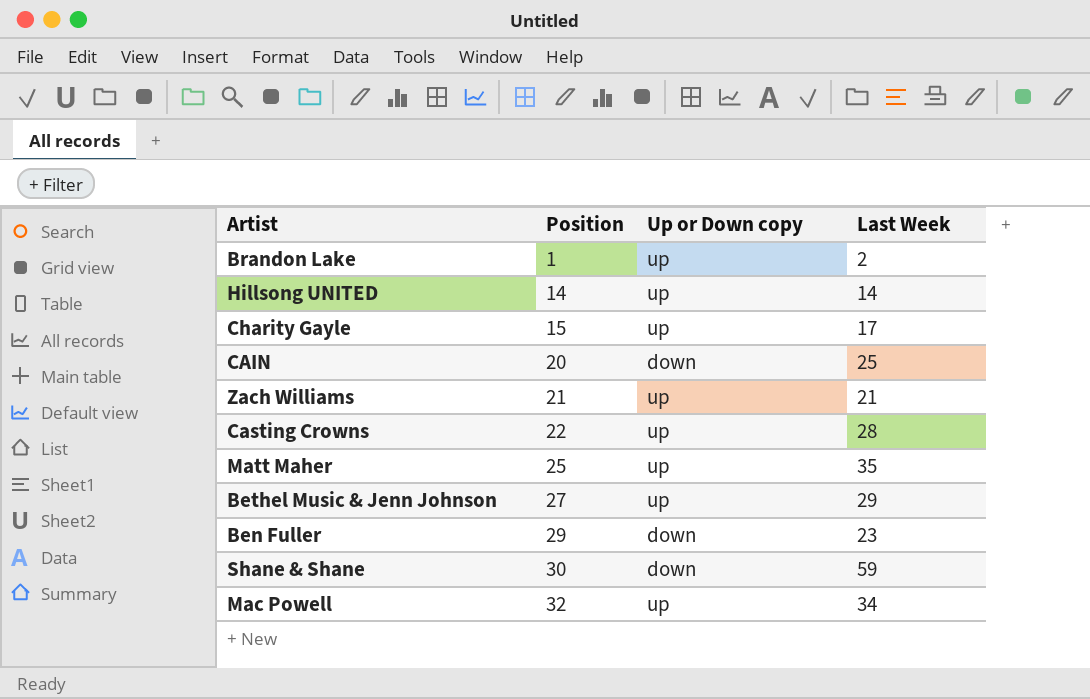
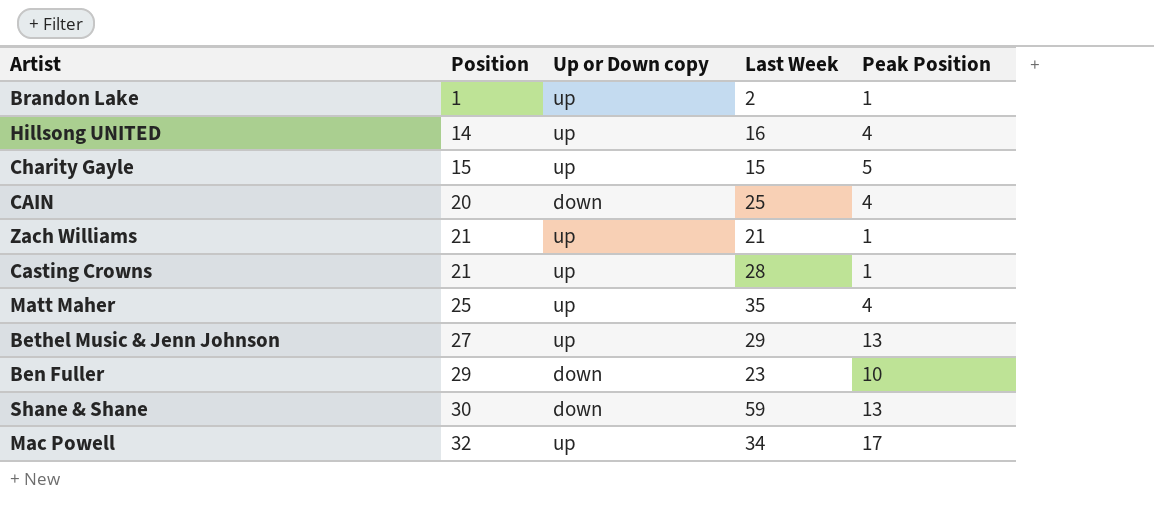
column Peak Position | position: none -> 5
Hillsong UNITED | Last Week: 14 -> 16
Charity Gayle | Last Week: 17 -> 15
Casting Crowns | Position: 22 -> 21

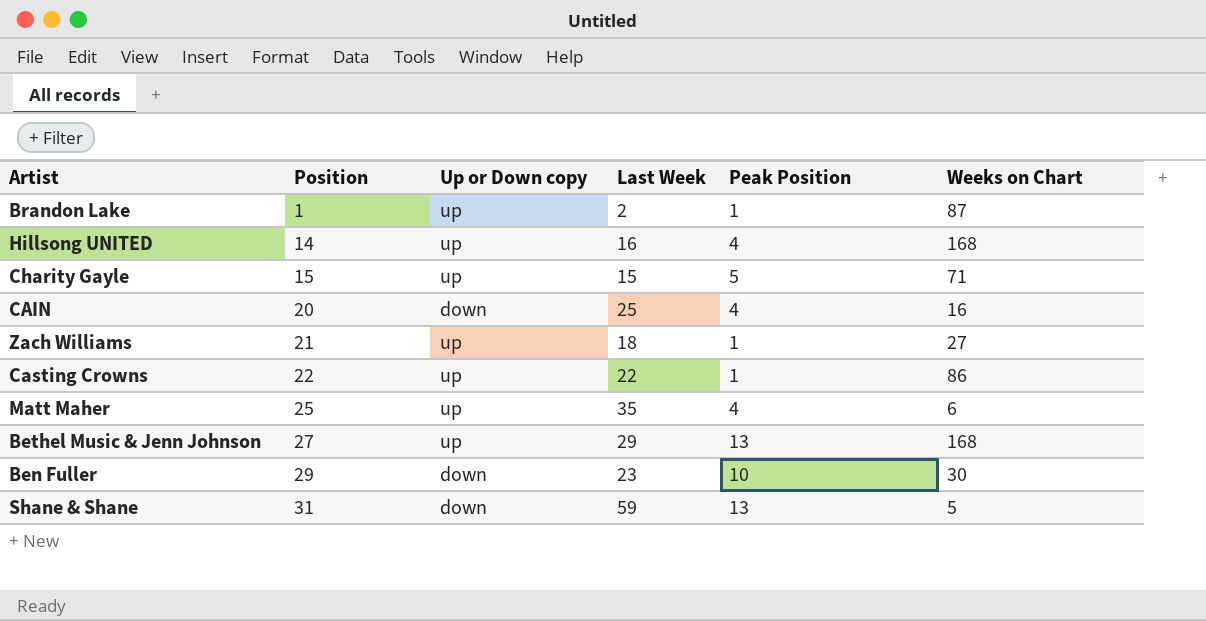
column Weeks on Chart | position: none -> 6
row Mac Powell: 32 | up | 34 | 17 -> none
Zach Williams | Last Week: 21 -> 18
Casting Crowns | Position: 21 -> 22
Casting Crowns | Last Week: 28 -> 22
Shane & Shane | Position: 30 -> 31

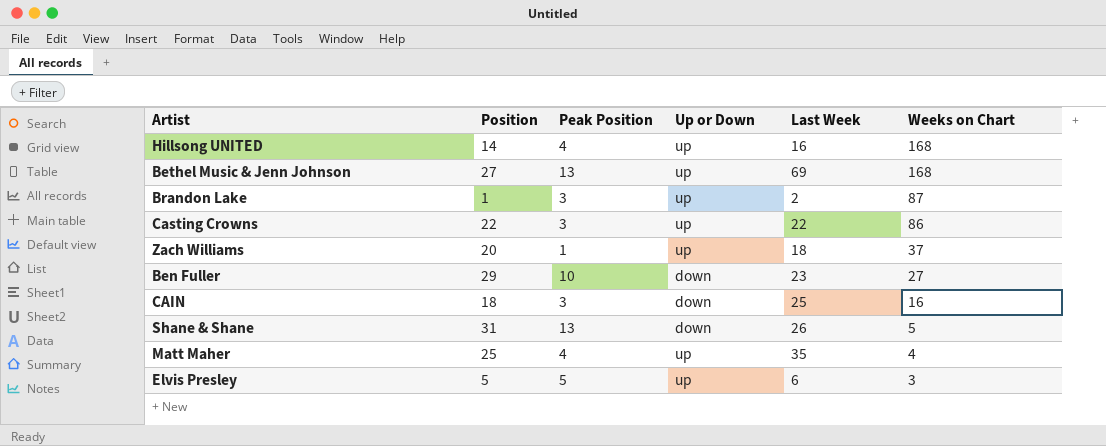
row order: Position ascending -> Weeks on Chart descending
column Peak Position | position: 5 -> 3
column name: Up or Down copy -> Up or Down
row Charity Gayle: 15 | up | 15 | 5 | 71 -> none
Bethel Music & Jenn Johnson | Last Week: 29 -> 69
Brandon Lake | Peak Position: 1 -> 3
Casting Crowns | Peak Position: 1 -> 3
Zach Williams | Position: 21 -> 20
Zach Williams | Weeks on Chart: 27 -> 37
Ben Fuller | Weeks on Chart: 30 -> 27
CAIN | Position: 20 -> 18
CAIN | Peak Position: 4 -> 3
Shane & Shane | Last Week: 59 -> 26
Matt Maher | Weeks on Chart: 6 -> 4
row Elvis Presley: none -> 5 | 5 | up | 6 | 3

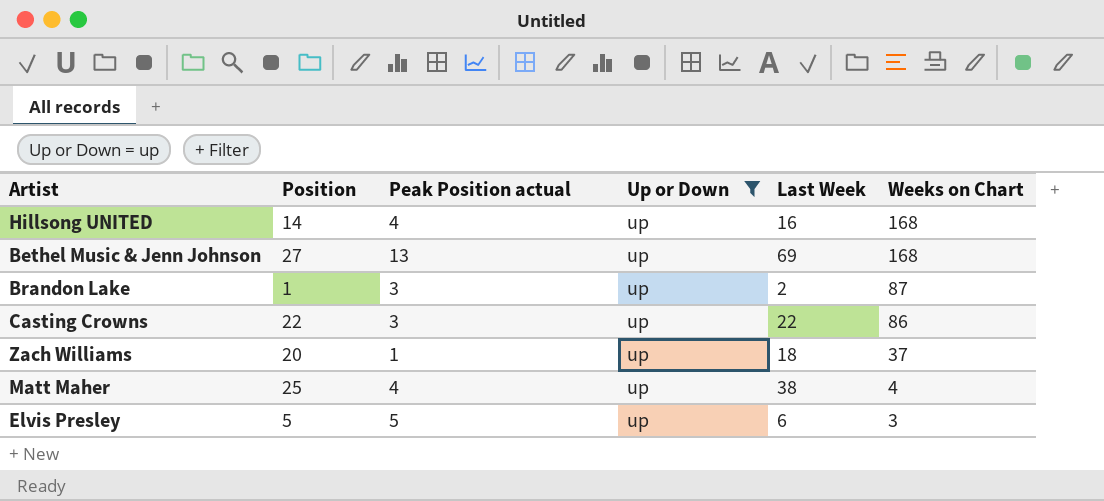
filter: none -> Up or Down = up
column name: Peak Position -> Peak Position actual
Matt Maher | Last Week: 35 -> 38

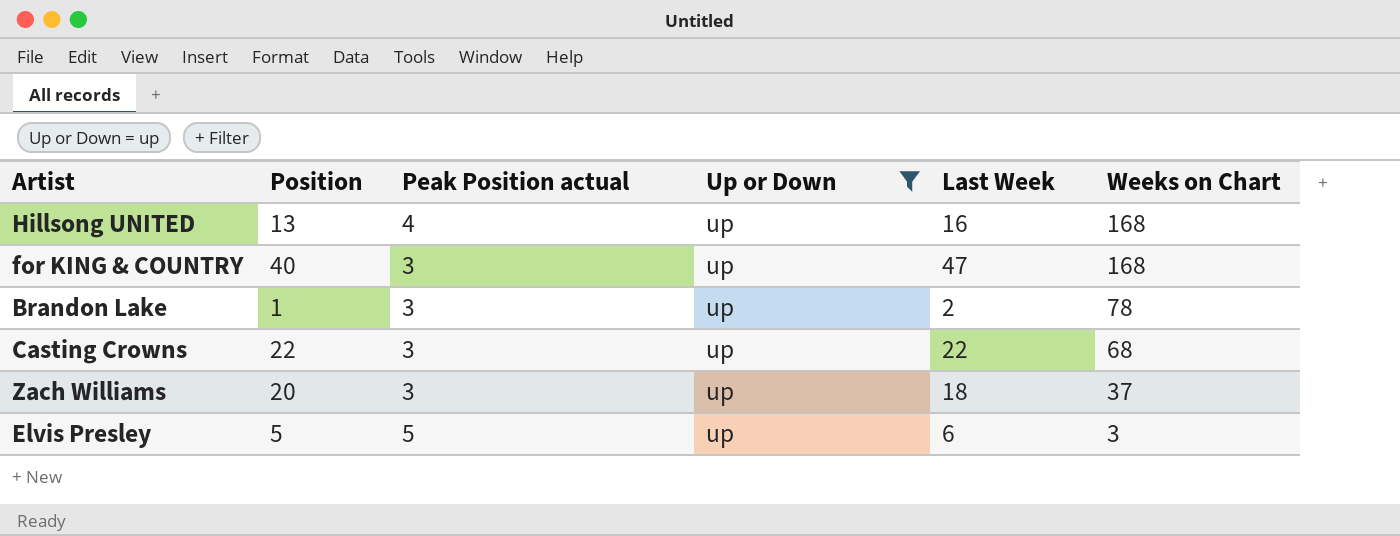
row Bethel Music & Jenn Johnson: 27 | 13 | up | 69 | 168 -> none
row Matt Maher: 25 | 4 | up | 38 | 4 -> none
Hillsong UNITED | Position: 14 -> 13
row for KING & COUNTRY: none -> 40 | 3 | up | 47 | 168
Brandon Lake | Weeks on Chart: 87 -> 78
Casting Crowns | Weeks on Chart: 86 -> 68
Zach Williams | Peak Position actual: 1 -> 3

